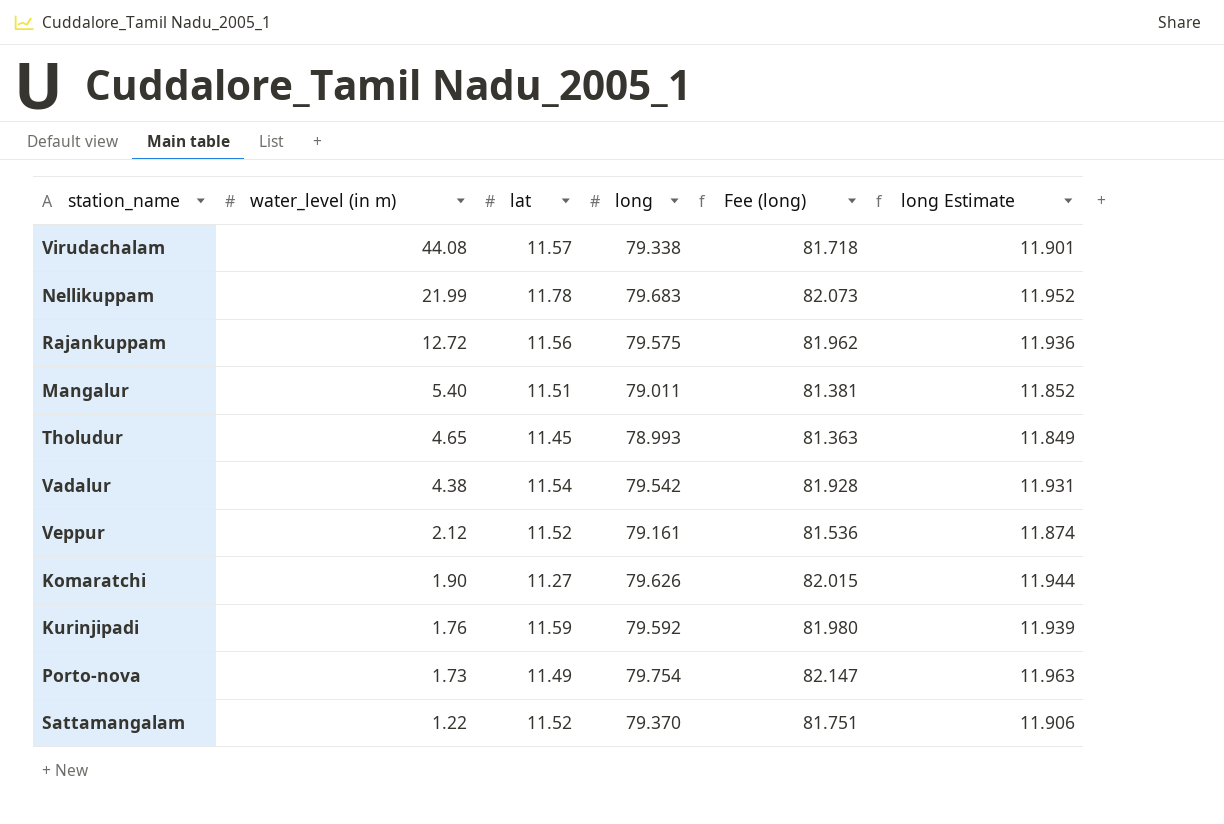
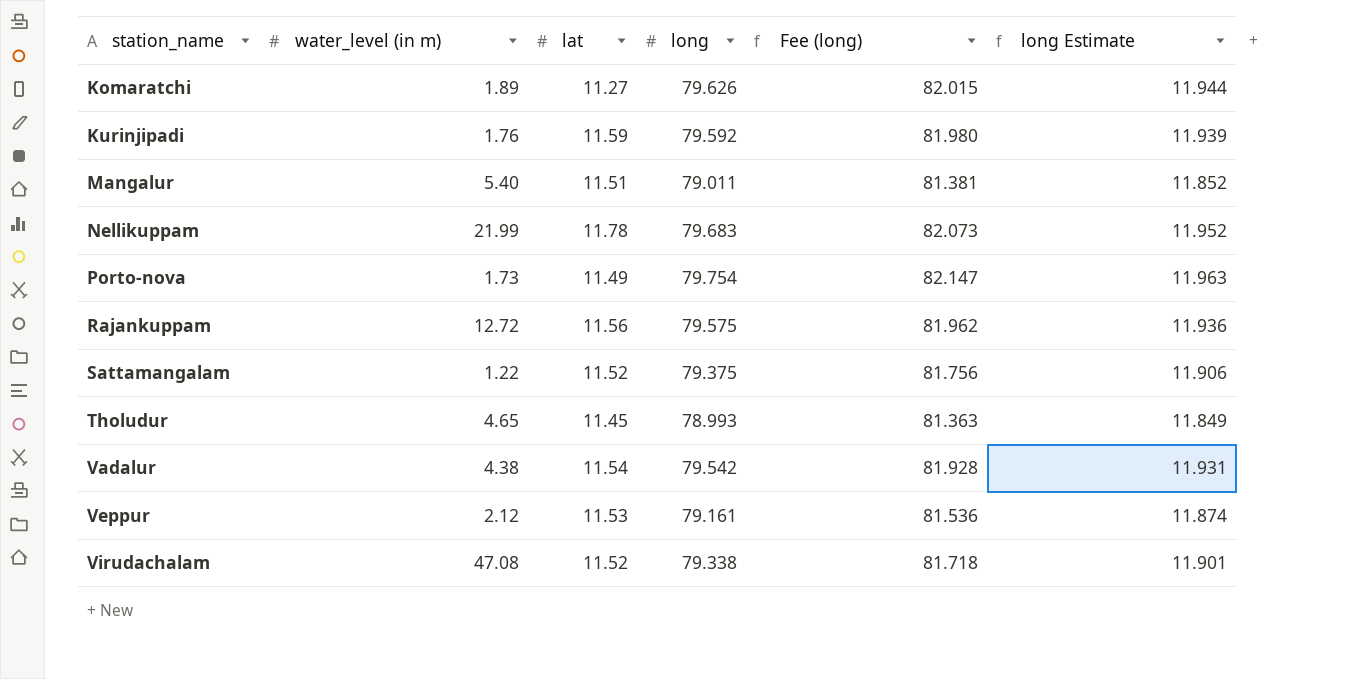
row order: water_level (in m) descending -> station_name ascending
Komaratchi | water_level (in m): 1.90 -> 1.89
Sattamangalam | long: 79.370 -> 79.375
Sattamangalam | Fee (long): 81.751 -> 81.756
Veppur | lat: 11.52 -> 11.53
Virudachalam | water_level (in m): 44.08 -> 47.08
Virudachalam | lat: 11.57 -> 11.52

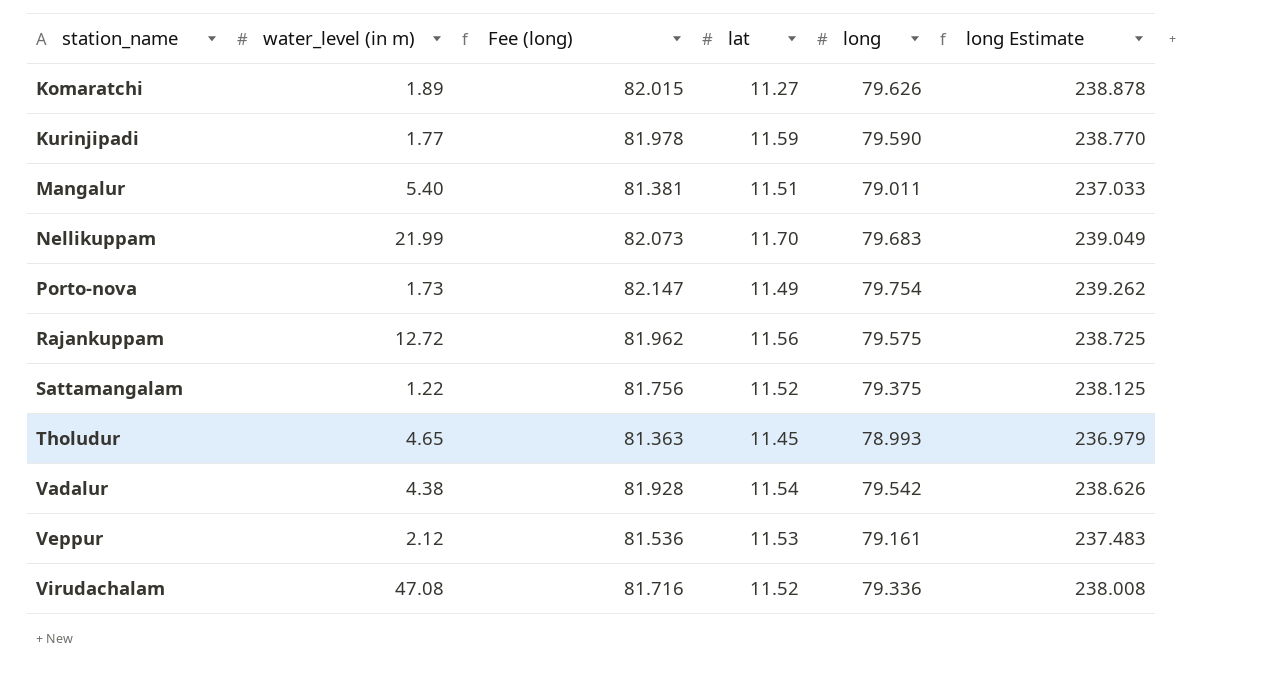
column Fee (long) | position: 5 -> 3
column long Estimate | formula: [long] * 0.15 -> [long] * 3
Kurinjipadi | water_level (in m): 1.76 -> 1.77
Kurinjipadi | Fee (long): 81.980 -> 81.978
Kurinjipadi | long: 79.592 -> 79.590
Nellikuppam | lat: 11.78 -> 11.70
Virudachalam | Fee (long): 81.718 -> 81.716
Virudachalam | long: 79.338 -> 79.336

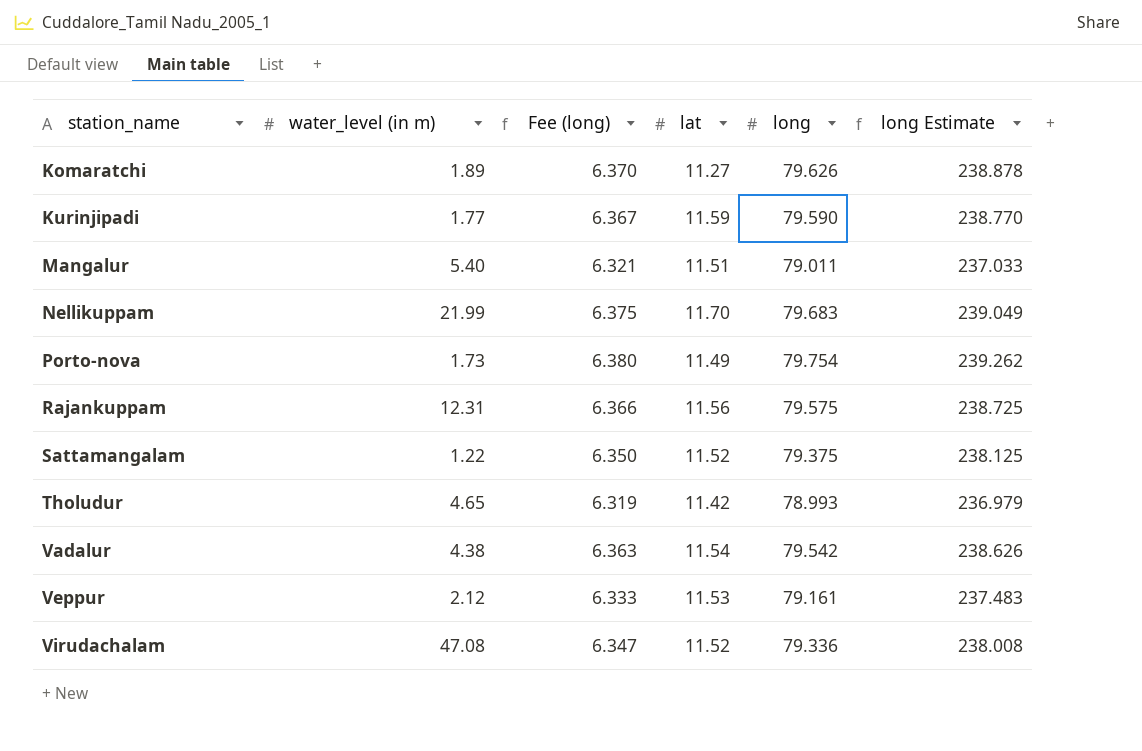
column Fee (long) | formula: [long] * 1.03 -> [long] * 0.08
Rajankuppam | water_level (in m): 12.72 -> 12.31
Tholudur | lat: 11.45 -> 11.42

